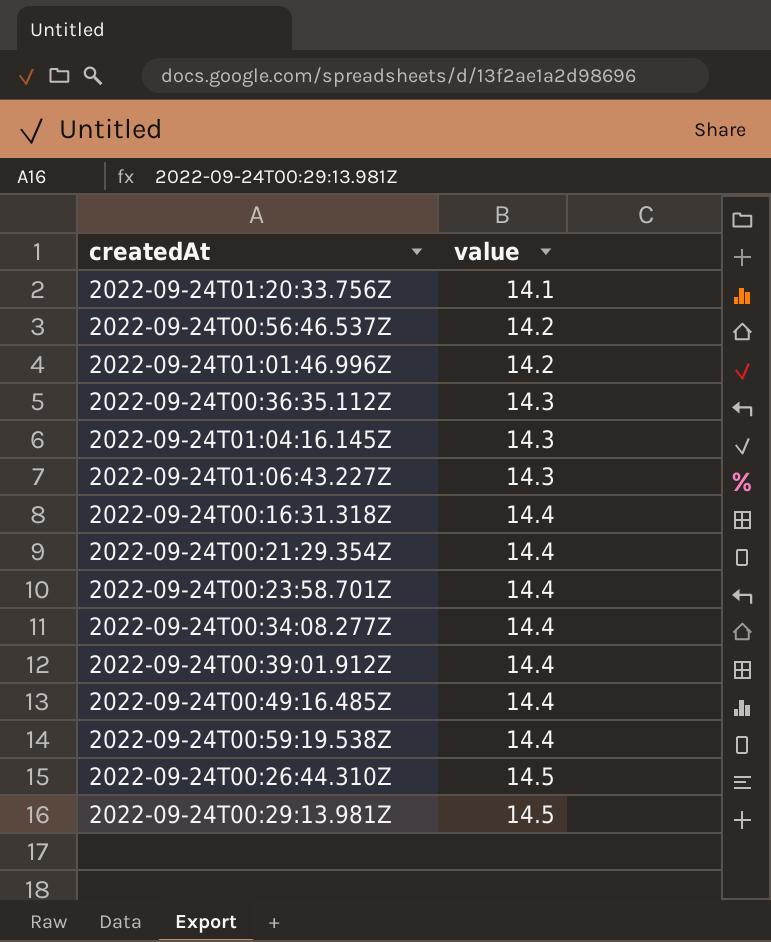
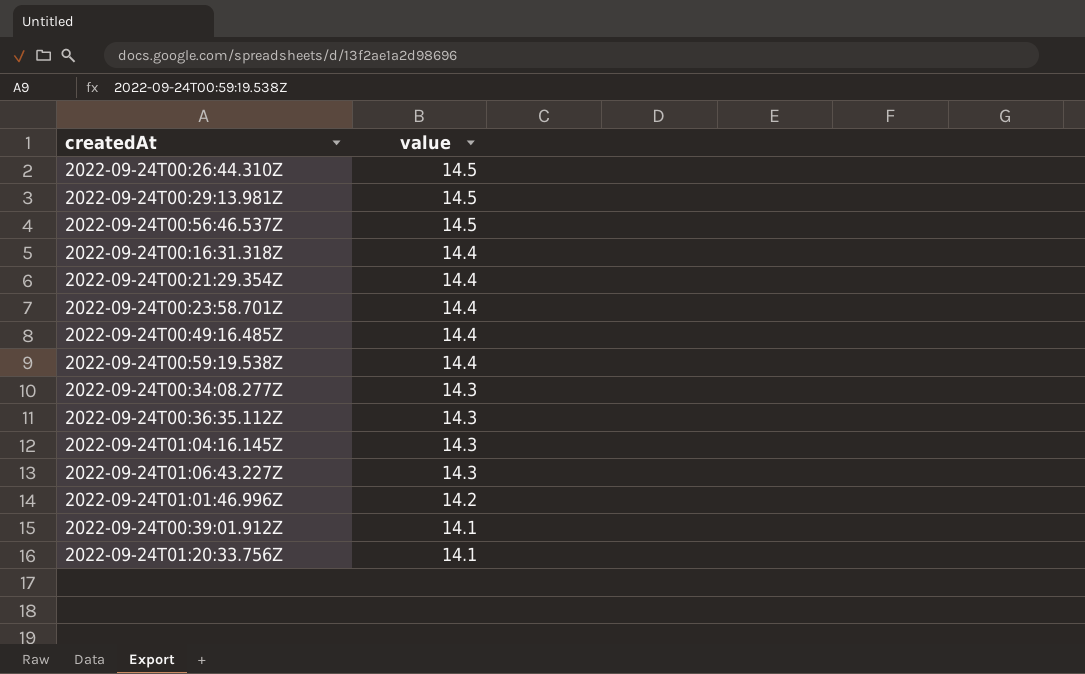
row order: value ascending -> value descending
2022-09-24T00:56:46.537Z | value: 14.2 -> 14.5
2022-09-24T00:34:08.277Z | value: 14.4 -> 14.3
2022-09-24T00:39:01.912Z | value: 14.4 -> 14.1

